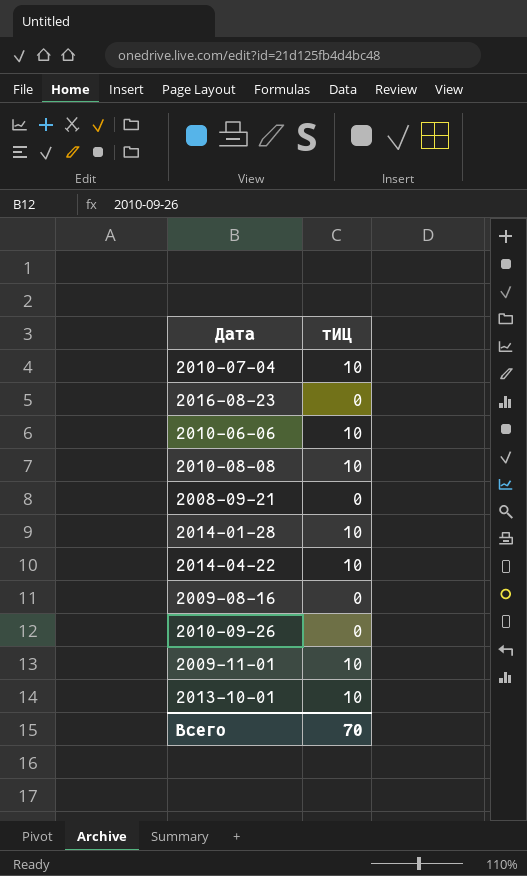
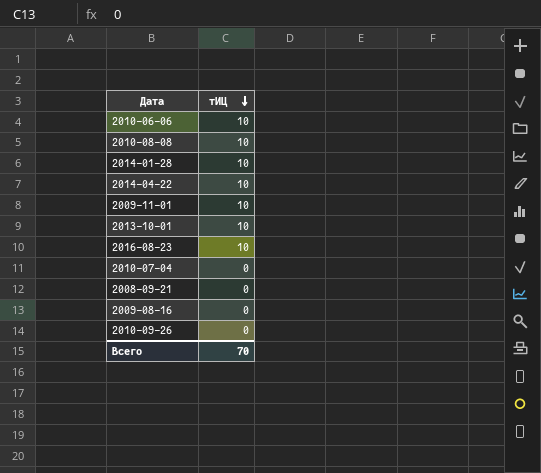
row order: none -> тИЦ descending
2016-08-23 | тИЦ: 0 -> 10
2010-07-04 | тИЦ: 10 -> 0

